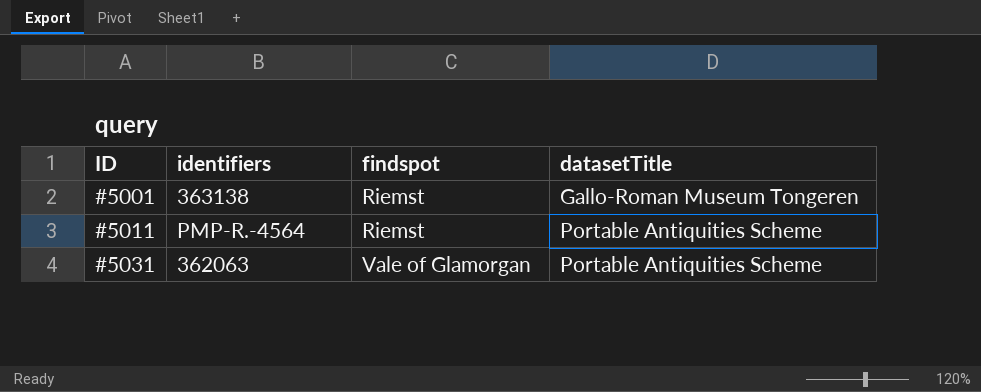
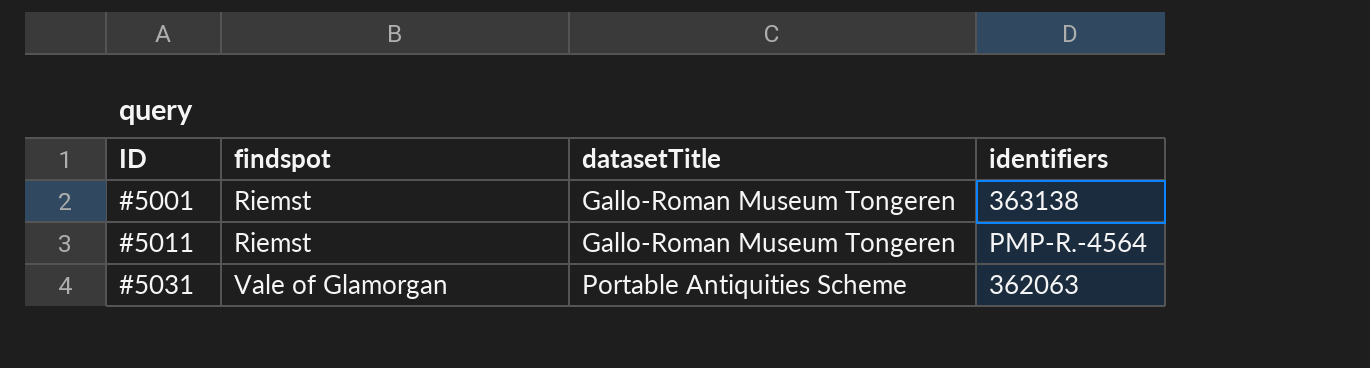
column identifiers | position: 2 -> 4
#5011 | datasetTitle: Portable Antiquities Scheme -> Gallo-Roman Museum Tongeren

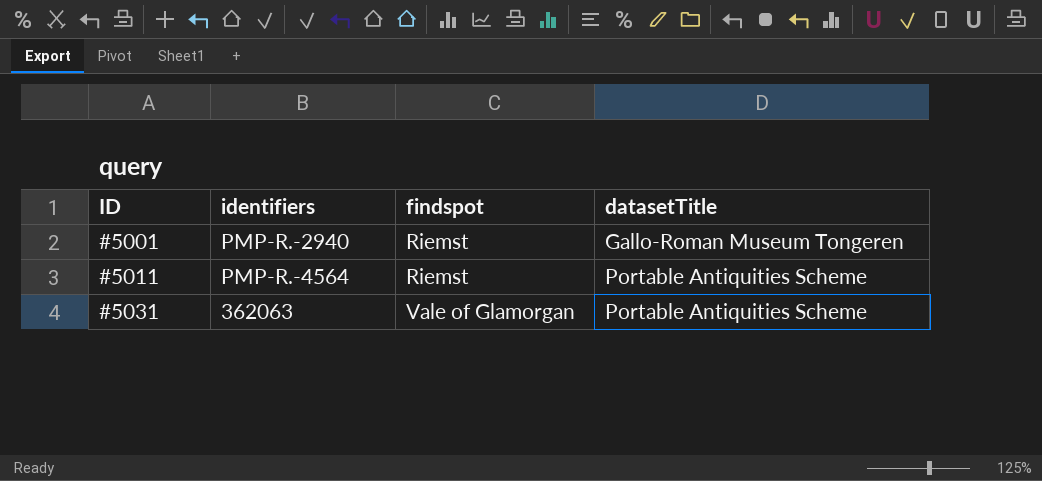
column identifiers | position: 4 -> 2
#5001 | identifiers: 363138 -> PMP-R.-2940
#5011 | datasetTitle: Gallo-Roman Museum Tongeren -> Portable Antiquities Scheme

